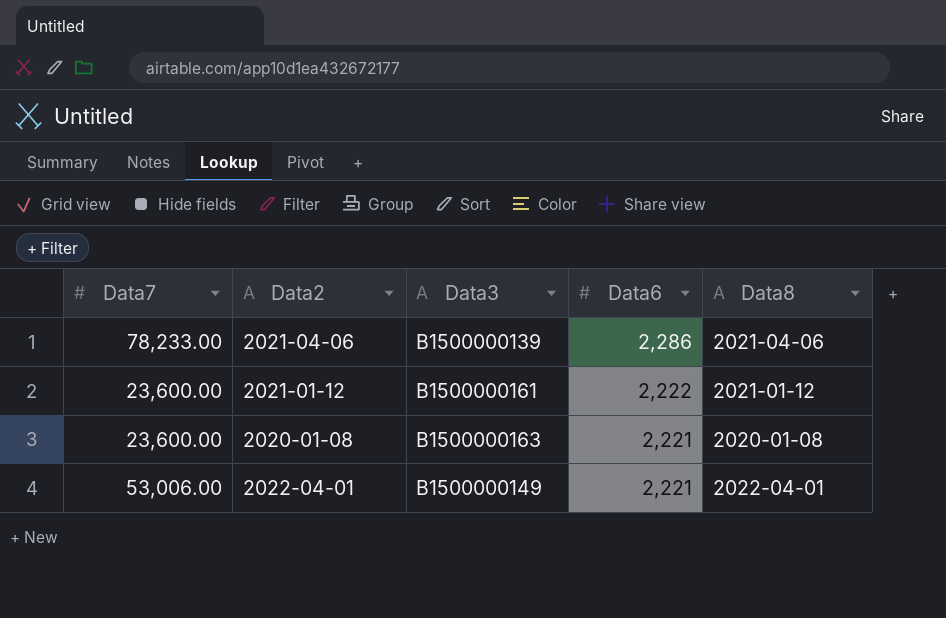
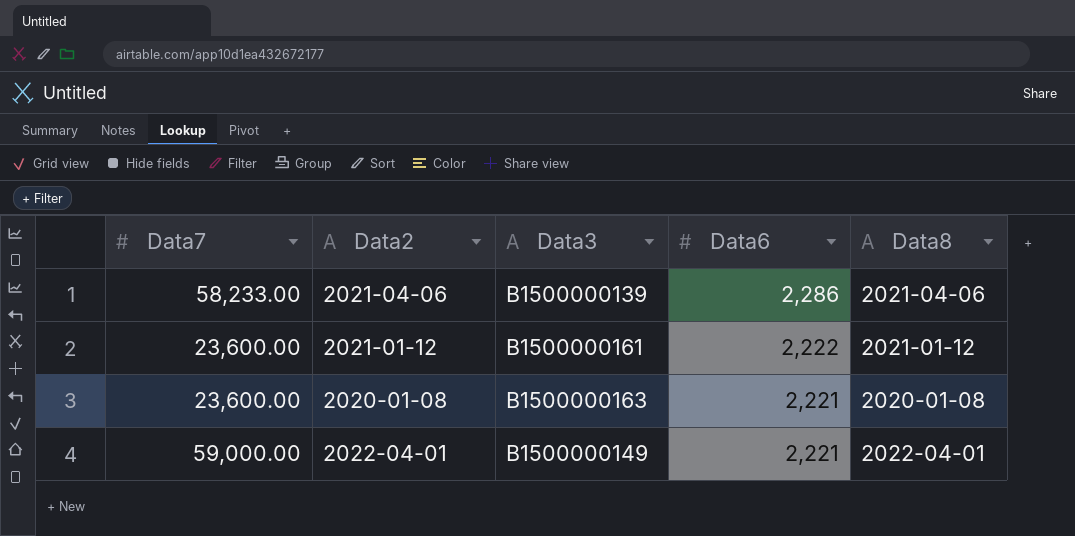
2021-04-06 | Data7: 78,233.00 -> 58,233.00
2022-04-01 | Data7: 53,006.00 -> 59,000.00

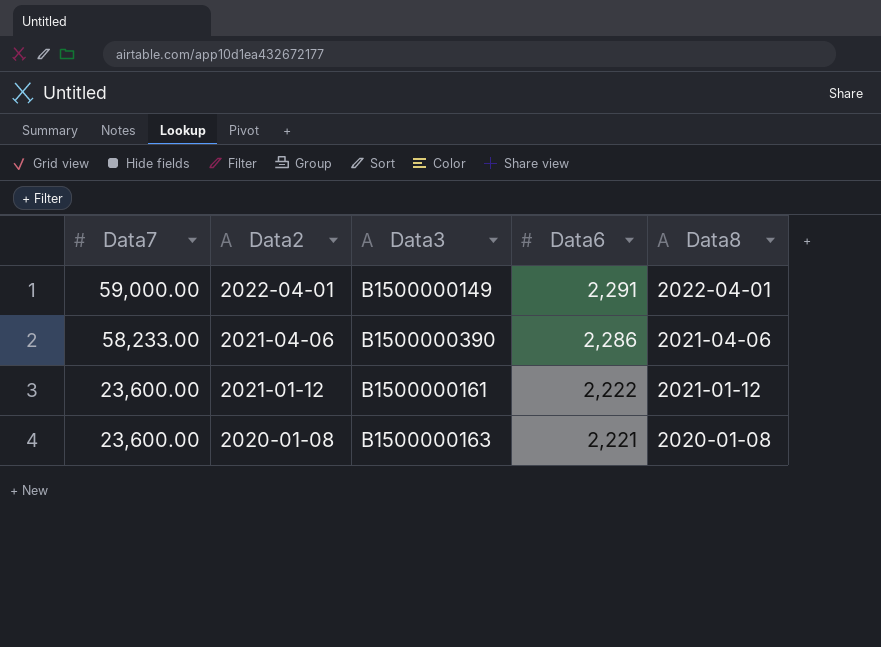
row order: Data6 descending -> Data7 descending
2022-04-01 | Data6: 2,221 -> 2,291
2021-04-06 | Data3: B1500000139 -> B1500000390

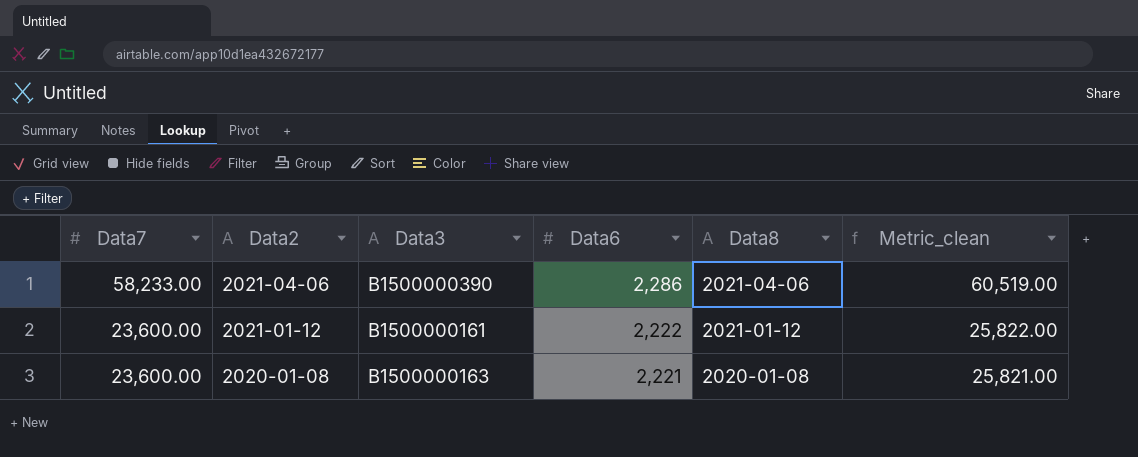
column Metric_clean | formula: none -> [Data7] + [Data6]
row 2022-04-01: 59,000.00 | B1500000149 | 2,291 | 2022-04-01 -> none

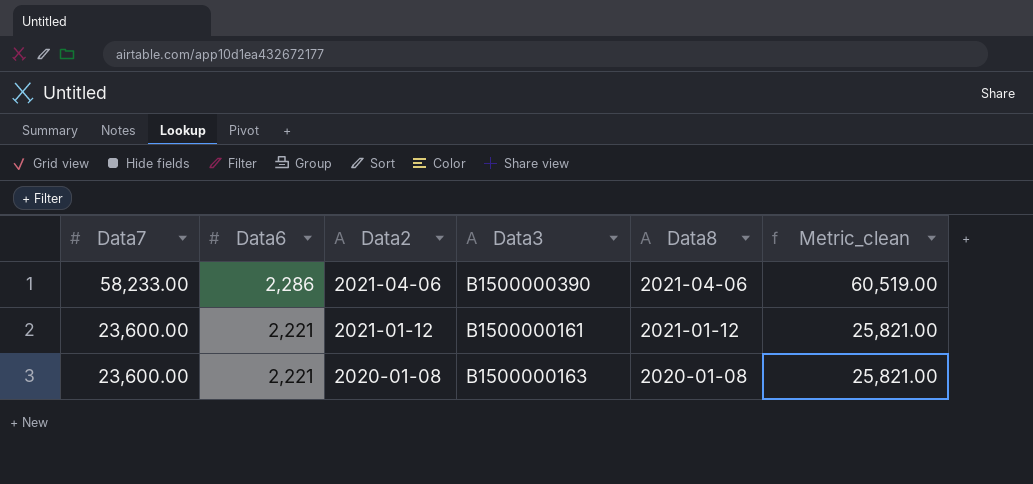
column Data6 | position: 4 -> 2
2021-01-12 | Data6: 2,222 -> 2,221
2021-01-12 | Metric_clean: 25,822.00 -> 25,821.00

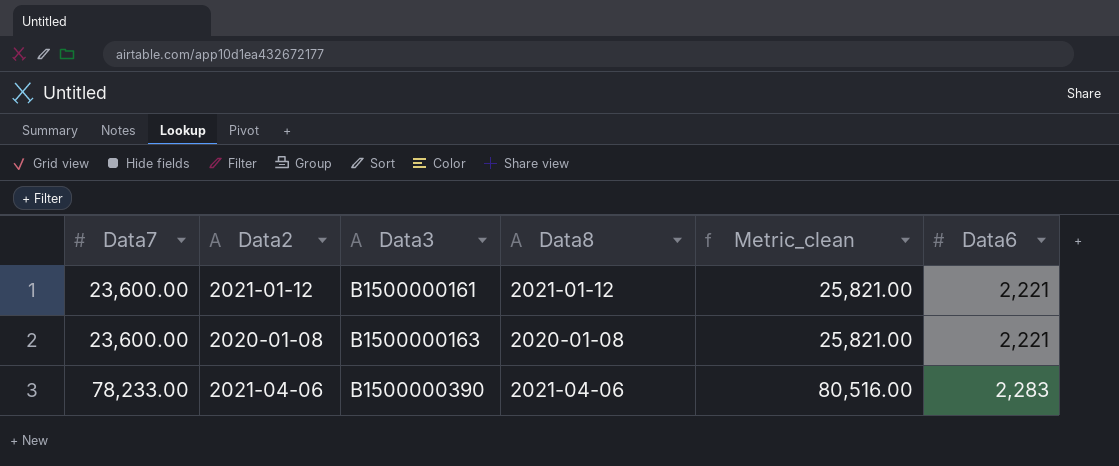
row order: Data7 descending -> Data7 ascending
column Data6 | position: 2 -> 6
2021-04-06 | Data7: 58,233.00 -> 78,233.00
2021-04-06 | Metric_clean: 60,519.00 -> 80,516.00
2021-04-06 | Data6: 2,286 -> 2,283

